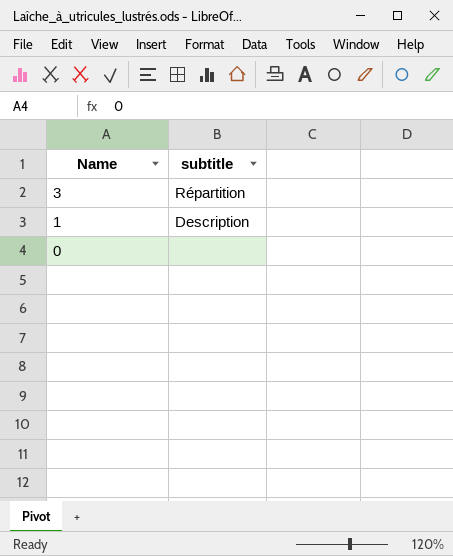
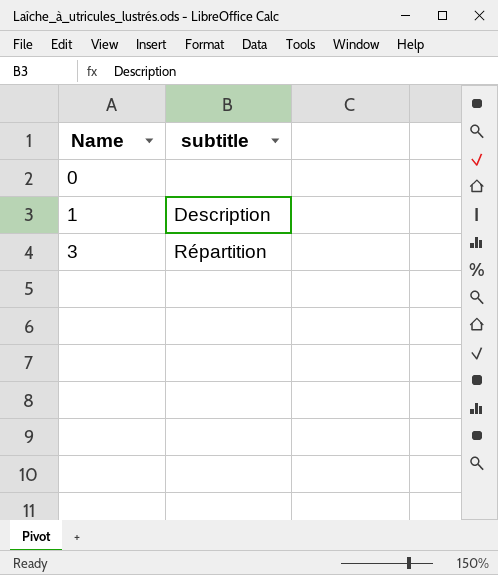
row order: Name descending -> Name ascending

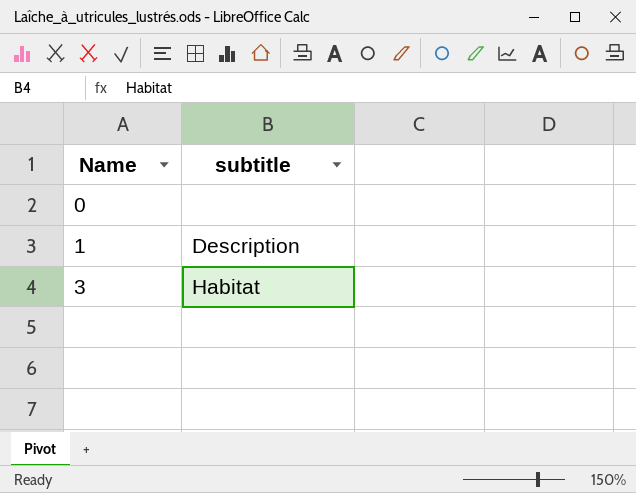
3 | subtitle: Répartition -> Habitat

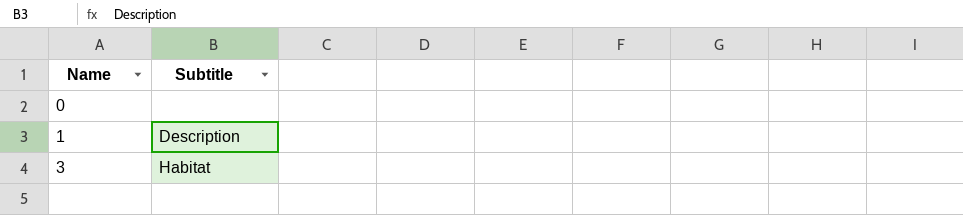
column name: subtitle -> Subtitle

